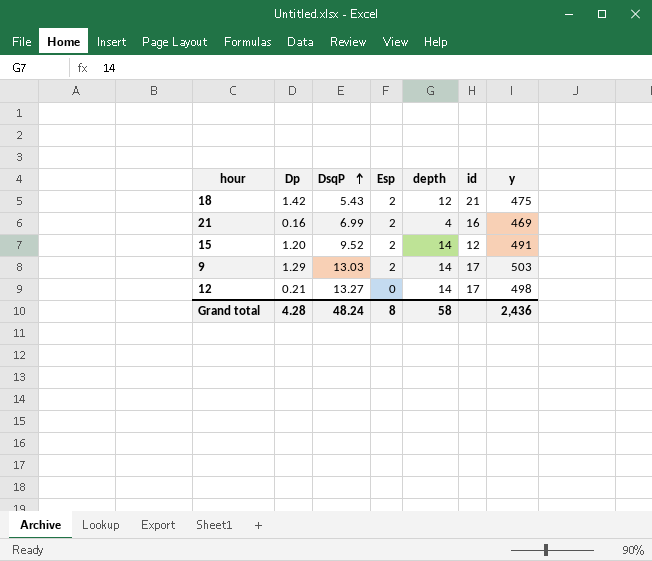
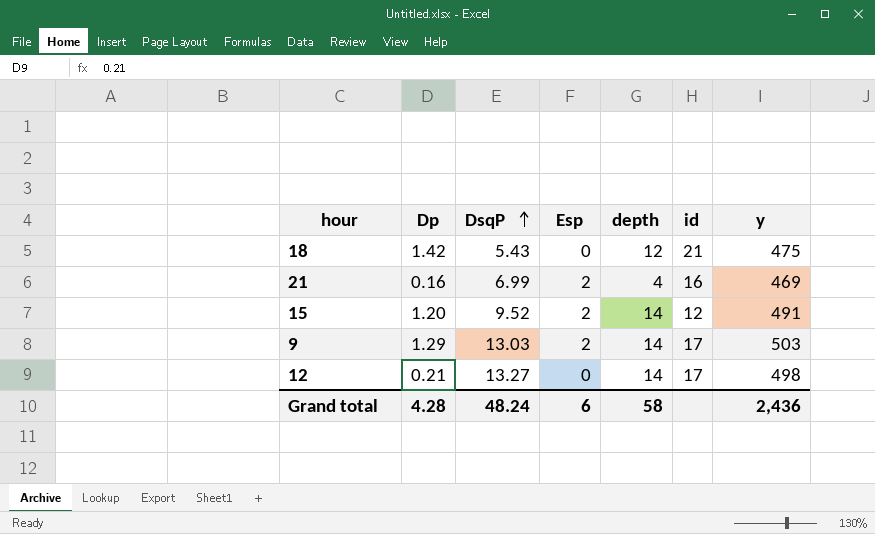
18 | Esp: 2 -> 0
Grand total | Esp: 8 -> 6

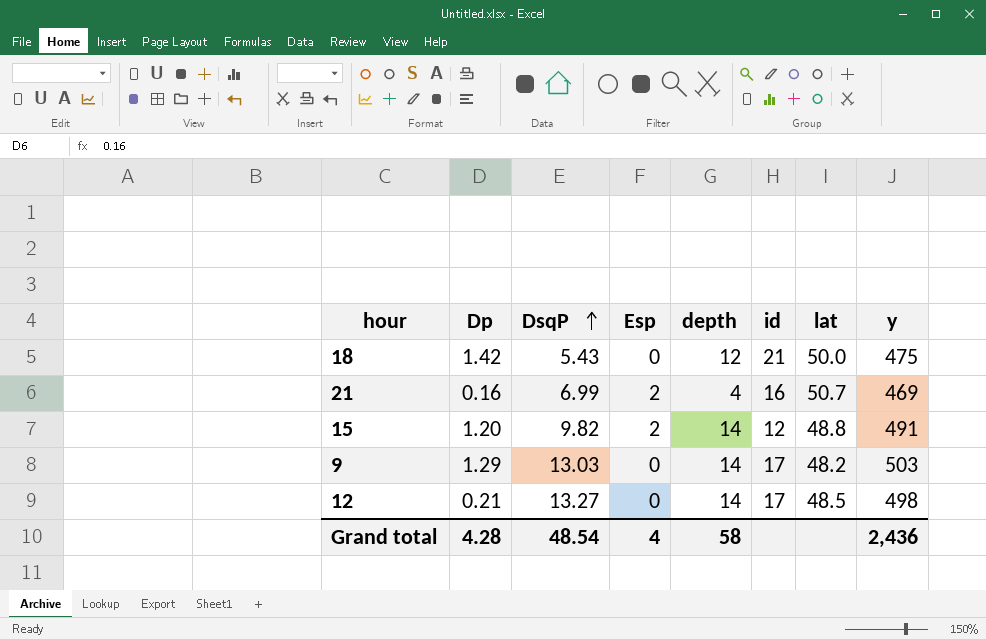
column lat | position: none -> 7
15 | DsqP: 9.52 -> 9.82
9 | Esp: 2 -> 0
Grand total | DsqP: 48.24 -> 48.54
Grand total | Esp: 6 -> 4

